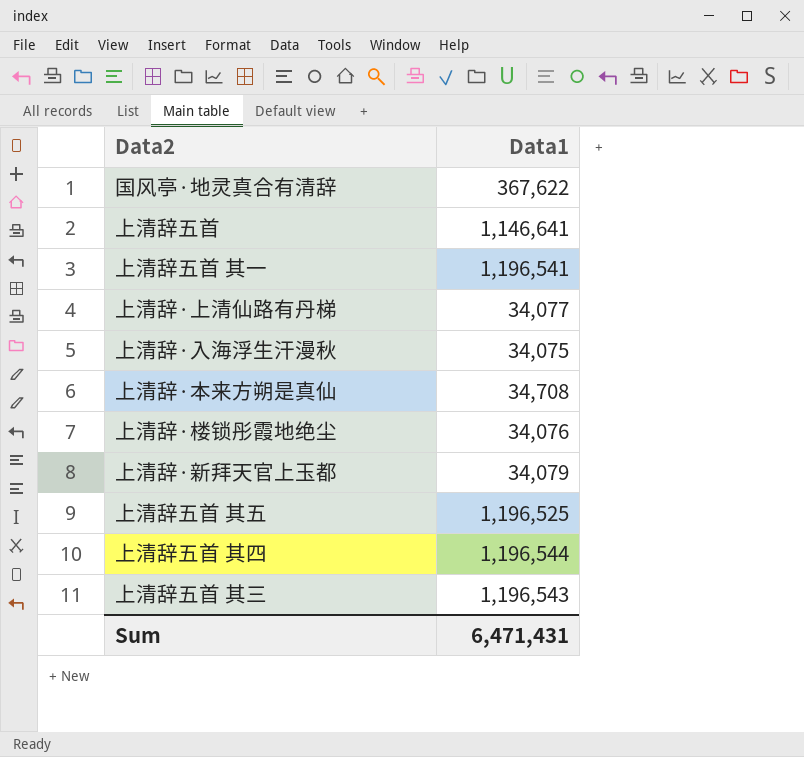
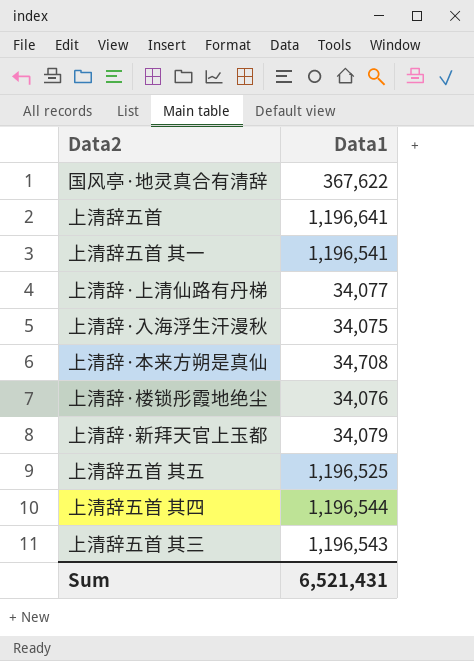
上清辞五首 | Data1: 1,146,641 -> 1,196,641
Sum | Data1: 6,471,431 -> 6,521,431

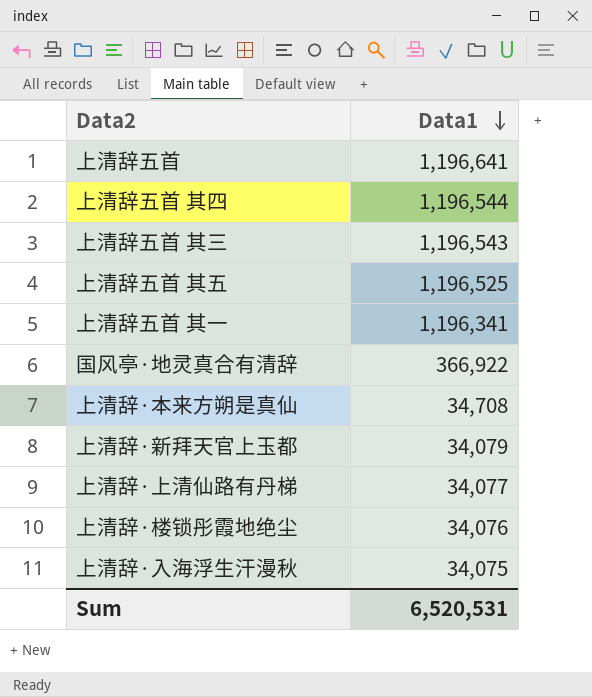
row order: none -> Data1 descending
上清辞五首 其一 | Data1: 1,196,541 -> 1,196,341
国风亭·地灵真合有清辞 | Data1: 367,622 -> 366,922
Sum | Data1: 6,521,431 -> 6,520,531

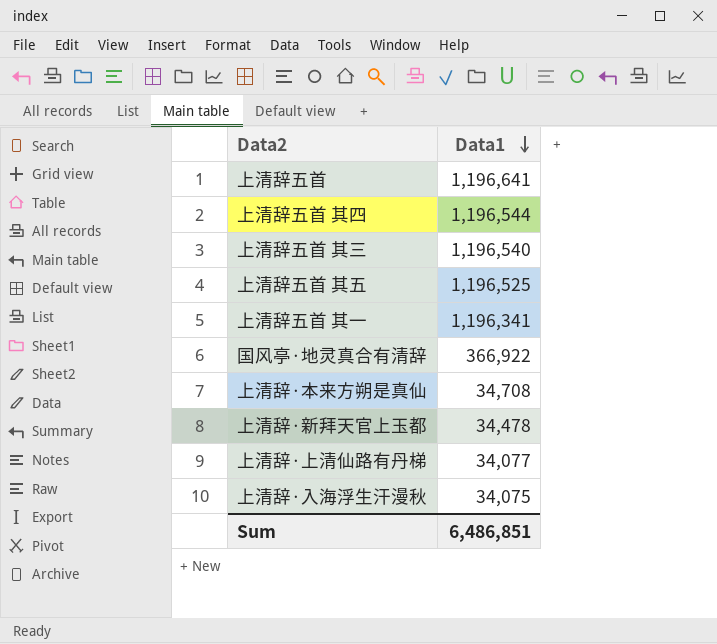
row 上清辞·楼锁彤霞地绝尘: 34,076 -> none
上清辞五首 其三 | Data1: 1,196,543 -> 1,196,540
上清辞·新拜天官上玉都 | Data1: 34,079 -> 34,478
Sum | Data1: 6,520,531 -> 6,486,851

